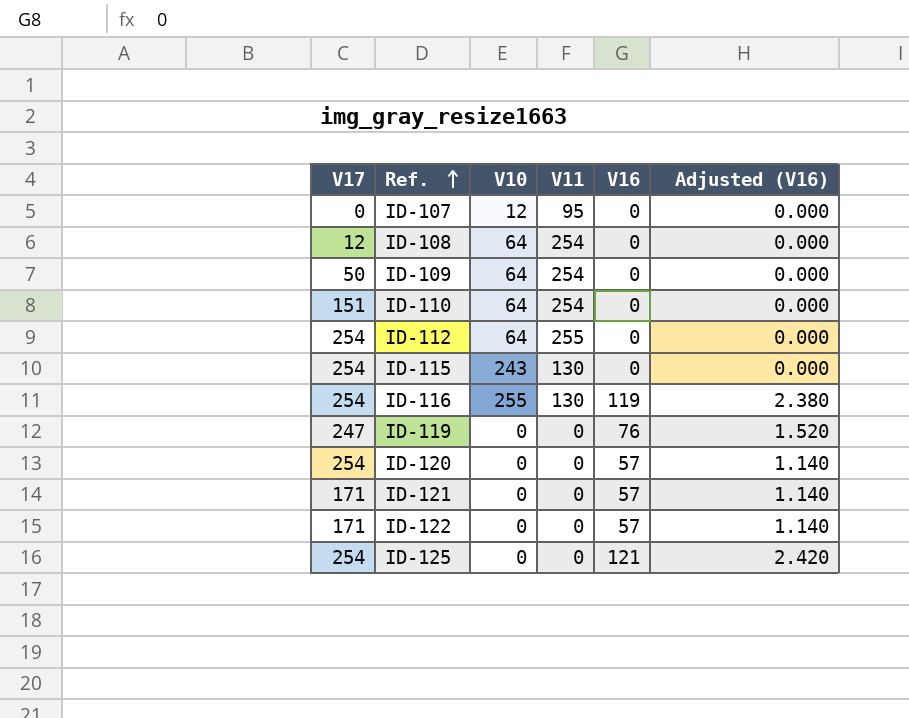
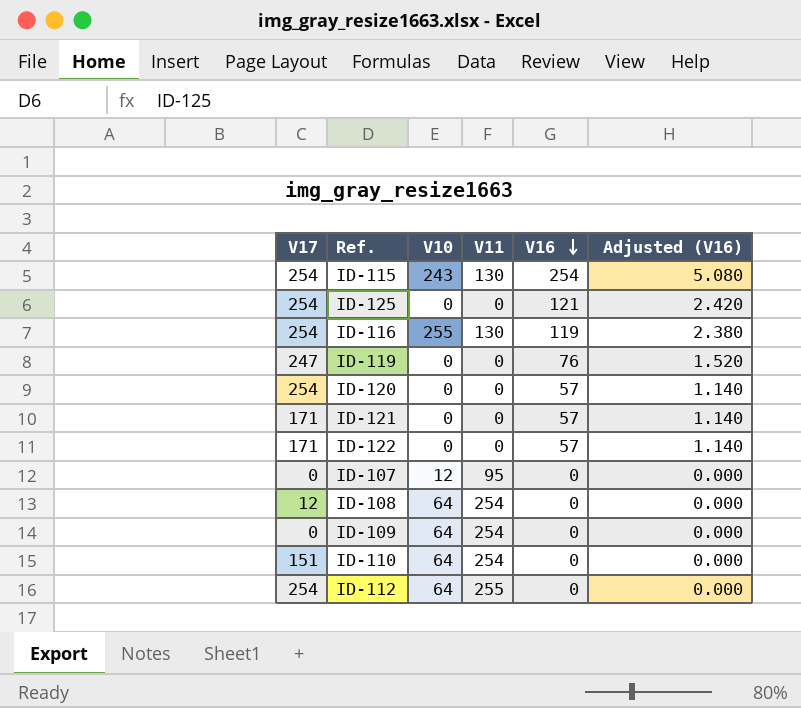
row order: Ref. ascending -> V16 descending
ID-115 | V16: 0 -> 254
ID-115 | Adjusted (V16): 0.000 -> 5.080
ID-109 | V17: 50 -> 0

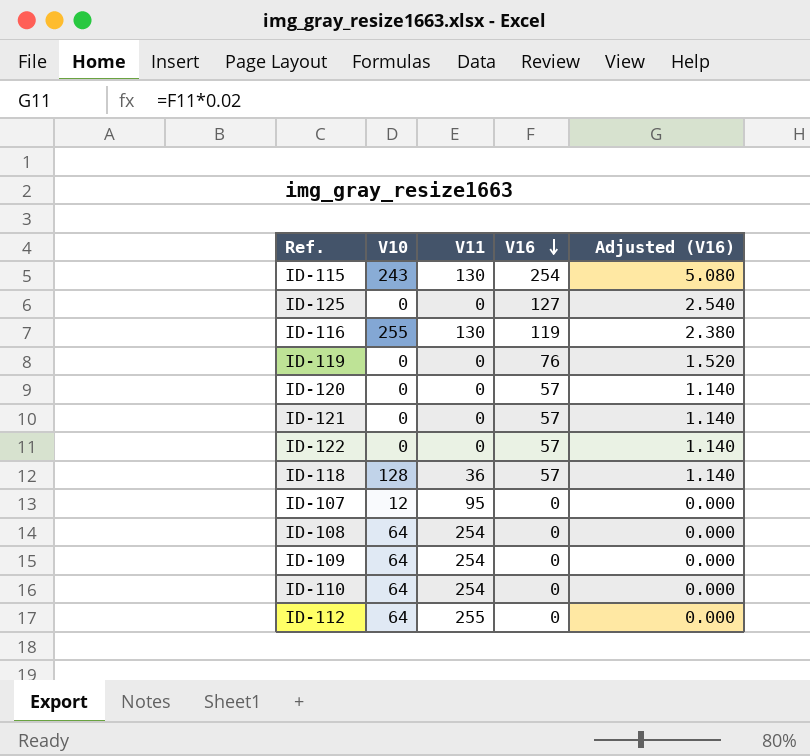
column V17 | position: 1 -> none
ID-125 | V16: 121 -> 127
ID-125 | Adjusted (V16): 2.420 -> 2.540
row ID-118: none -> 128 | 36 | 57 | 1.140

